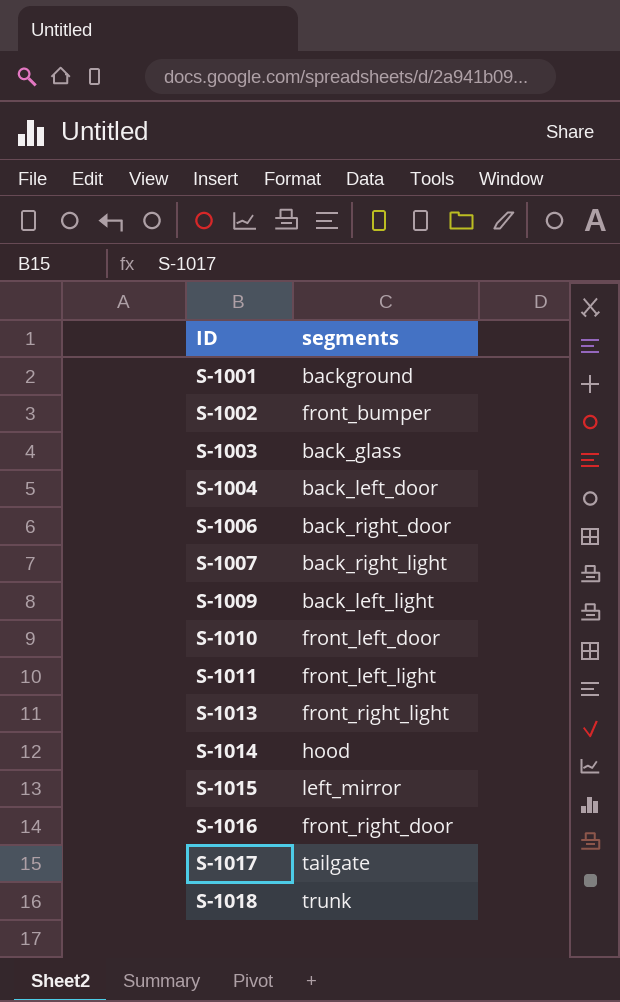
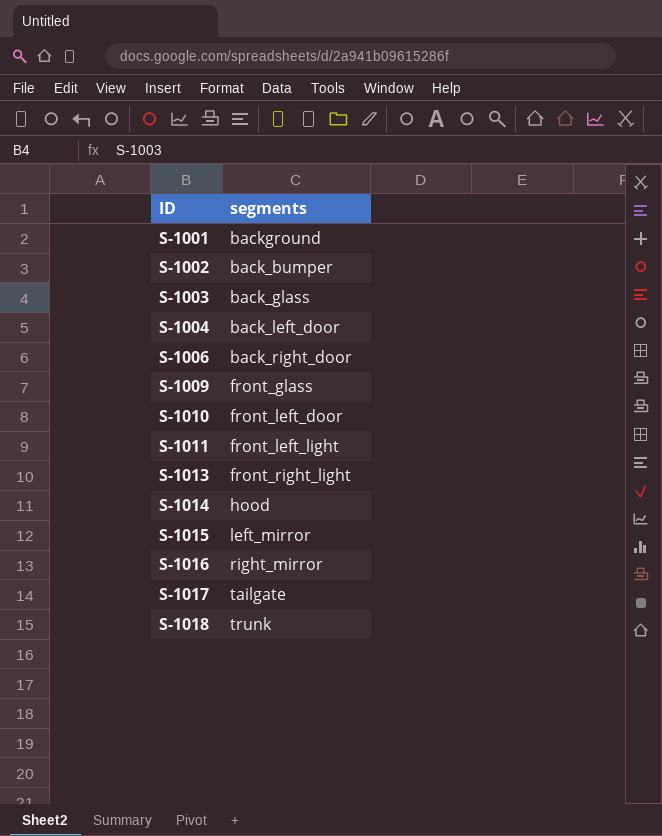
row S-1007: back_right_light -> none
S-1002 | segments: front_bumper -> back_bumper
S-1009 | segments: back_left_light -> front_glass
S-1016 | segments: front_right_door -> right_mirror

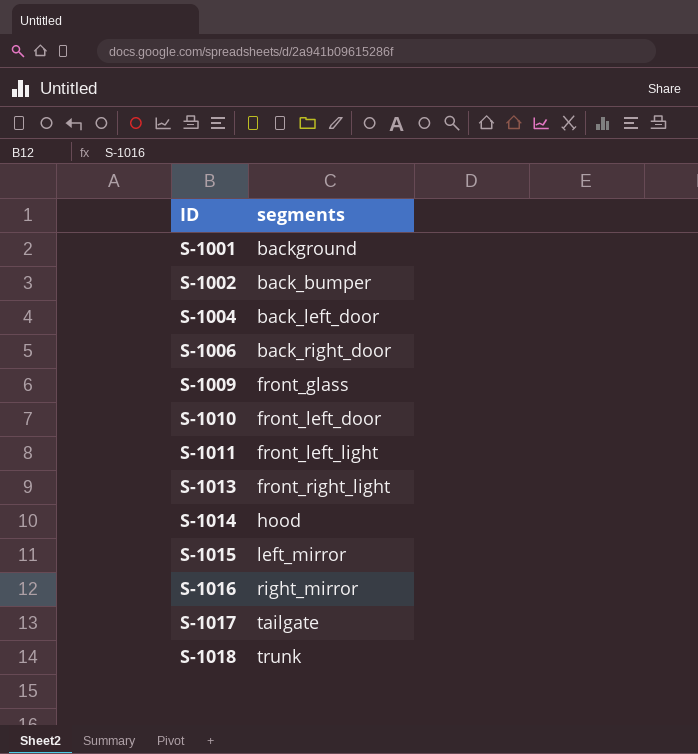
row S-1003: back_glass -> none

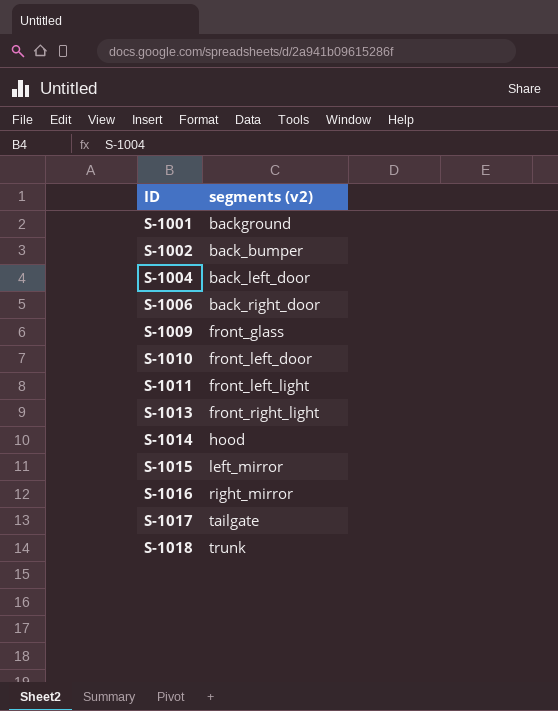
column name: segments -> segments (v2)

